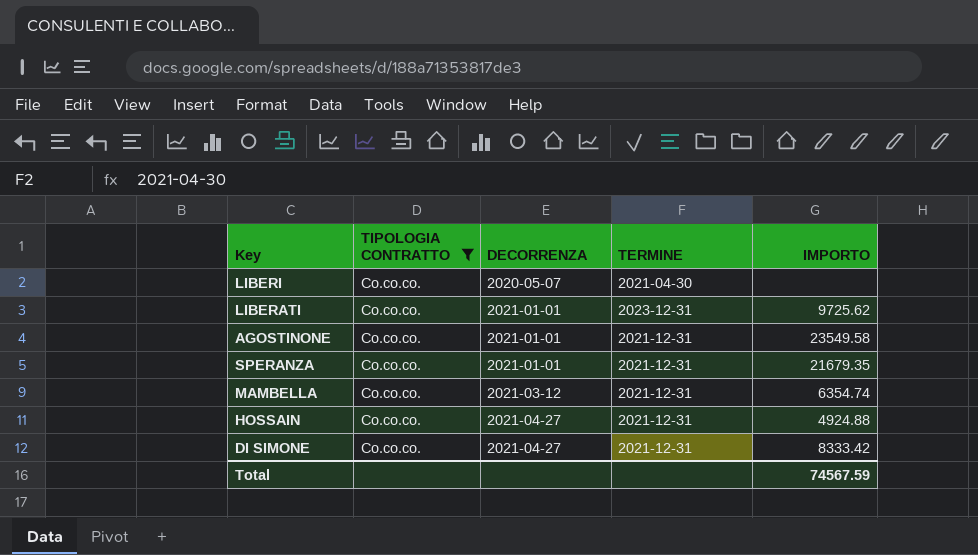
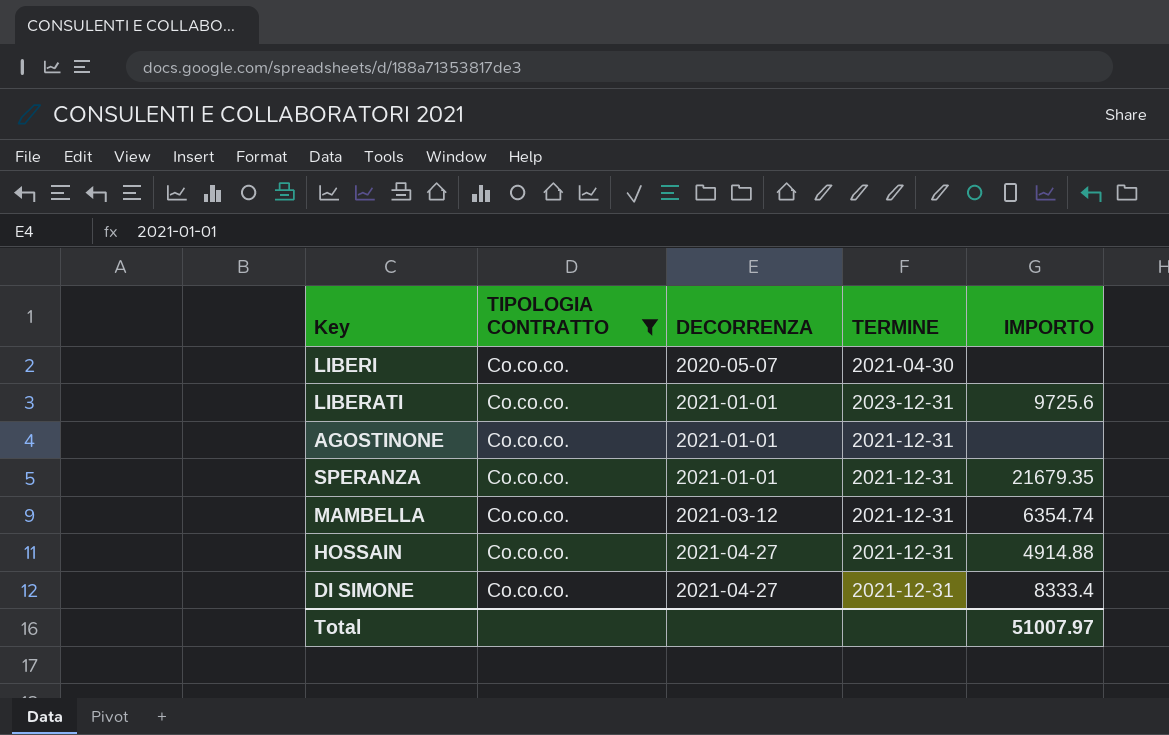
LIBERATI | IMPORTO: 9725.62 -> 9725.6
AGOSTINONE | IMPORTO: 23549.58 -> none
HOSSAIN | IMPORTO: 4924.88 -> 4914.88
DI SIMONE | IMPORTO: 8333.42 -> 8333.4
Total | IMPORTO: 74567.59 -> 51007.97

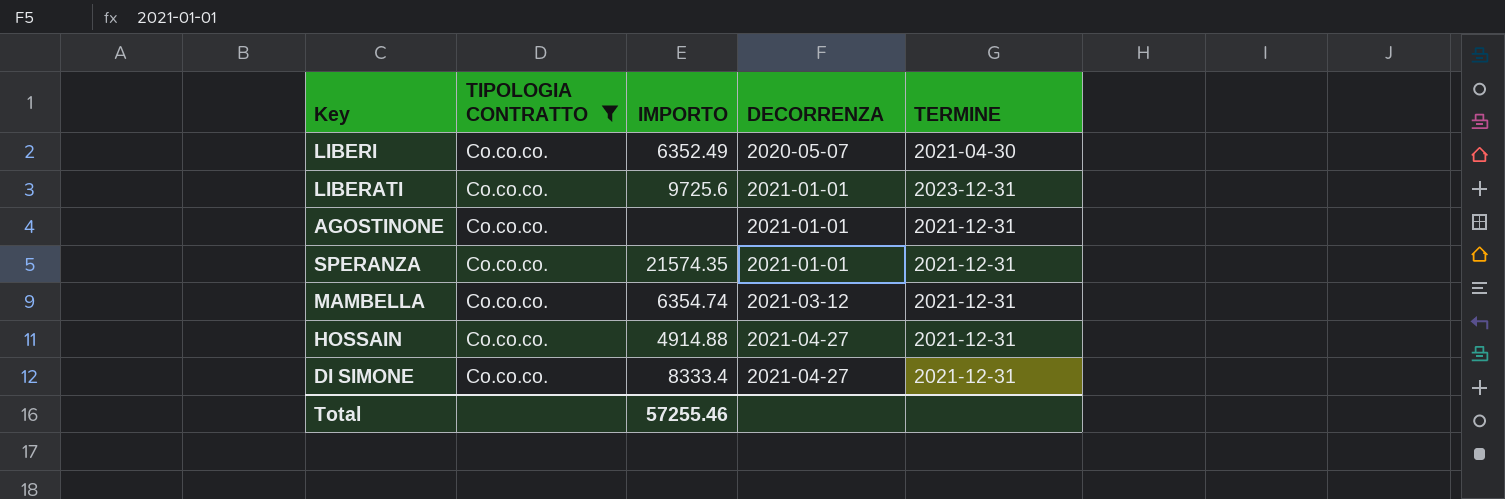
column IMPORTO | position: 5 -> 3
LIBERI | IMPORTO: none -> 6352.49
SPERANZA | IMPORTO: 21679.35 -> 21574.35
Total | IMPORTO: 51007.97 -> 57255.46

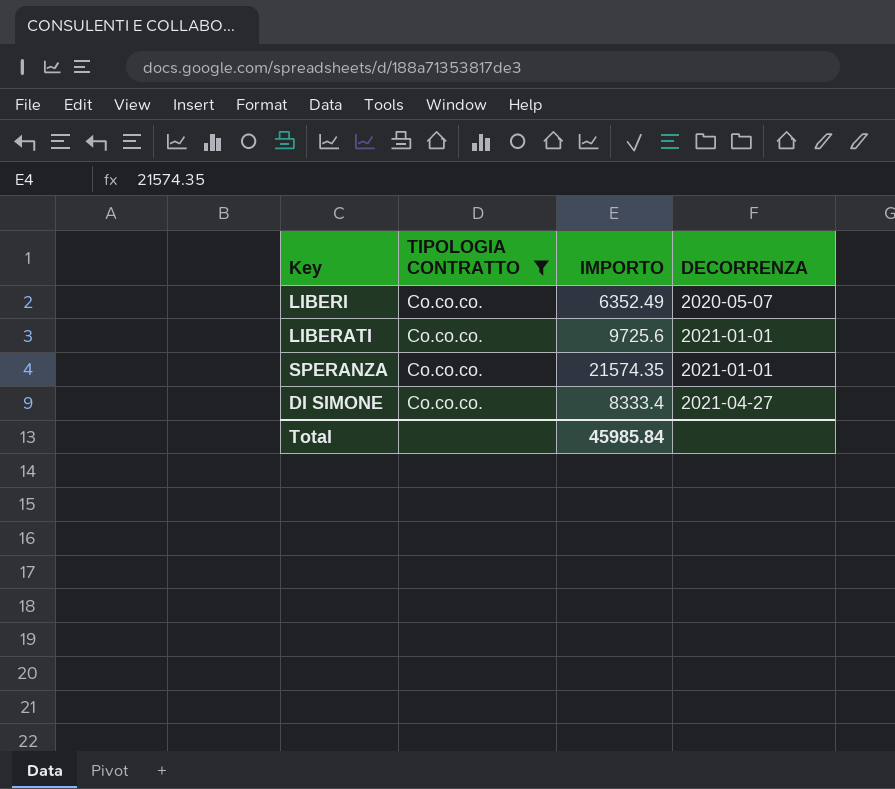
column TERMINE | position: 5 -> none
row AGOSTINONE: Co.co.co. | none | 2021-01-01 | 2021-12-31 -> none
row MAMBELLA: Co.co.co. | 6354.74 | 2021-03-12 | 2021-12-31 -> none
row HOSSAIN: Co.co.co. | 4914.88 | 2021-04-27 | 2021-12-31 -> none
Total | IMPORTO: 57255.46 -> 45985.84

